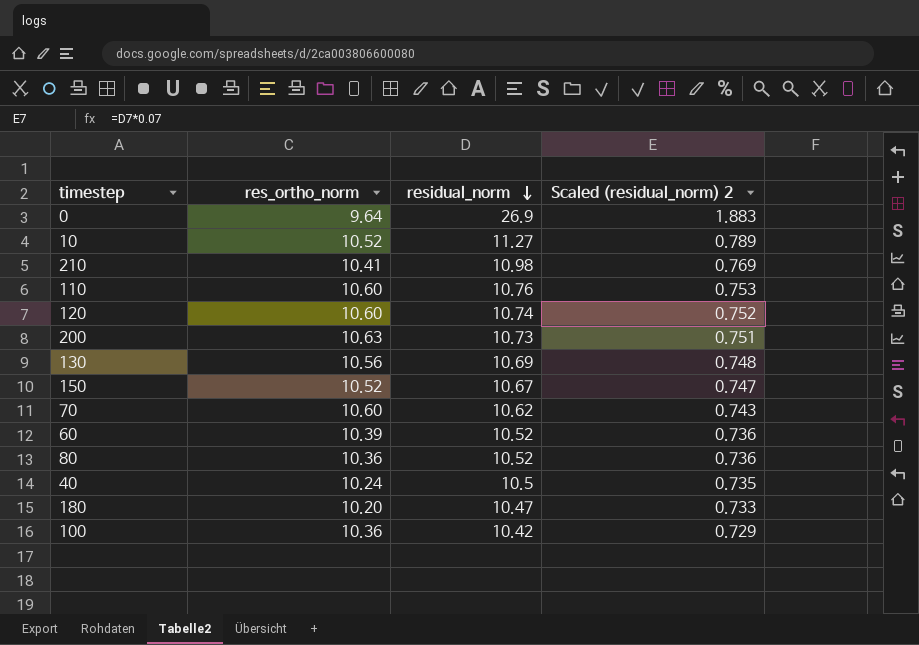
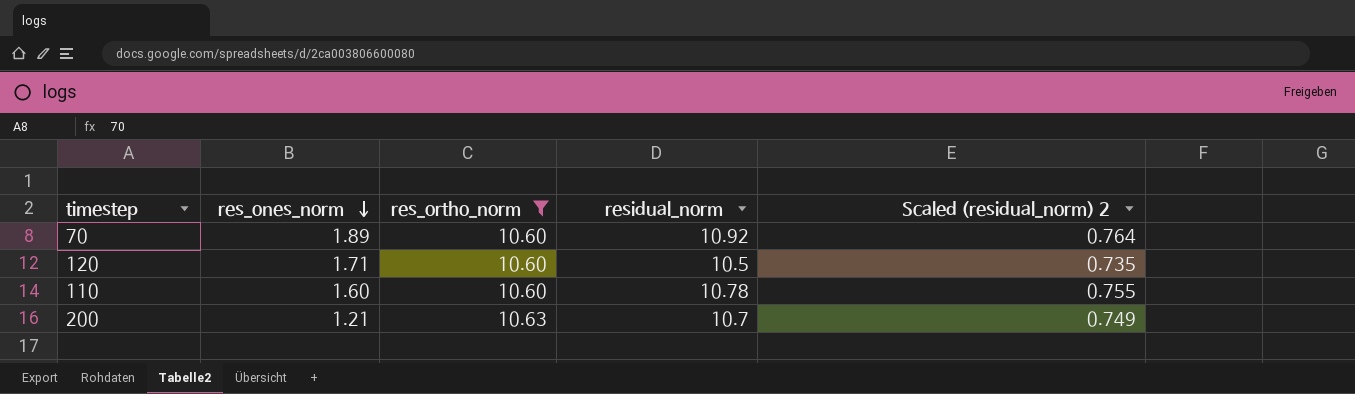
filter: none -> res_ortho_norm >= 10.60
row order: residual_norm descending -> res_ones_norm descending
column res_ones_norm | position: none -> 2
70 | residual_norm: 10.62 -> 10.92
70 | Scaled (residual_norm) 2: 0.743 -> 0.764
120 | residual_norm: 10.74 -> 10.5
120 | Scaled (residual_norm) 2: 0.752 -> 0.735
110 | residual_norm: 10.76 -> 10.78
110 | Scaled (residual_norm) 2: 0.753 -> 0.755
200 | residual_norm: 10.73 -> 10.7
200 | Scaled (residual_norm) 2: 0.751 -> 0.749

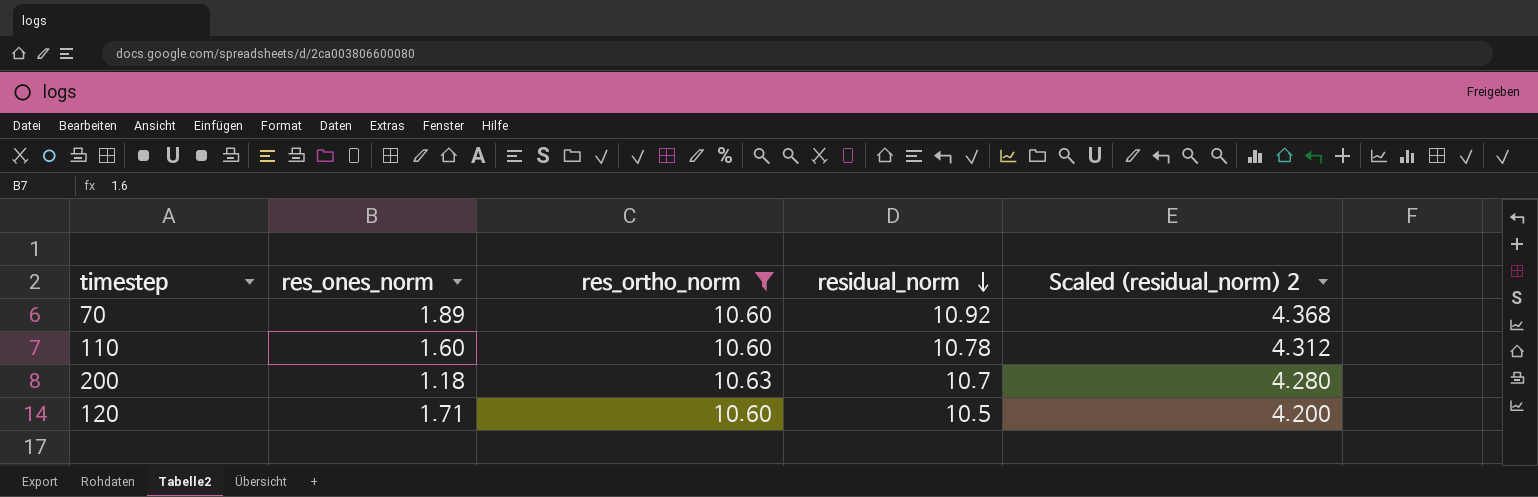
row order: res_ones_norm descending -> residual_norm descending
column Scaled (residual_norm) 2 | formula: [residual_norm] * 0.07 -> [residual_norm] * 0.4
200 | res_ones_norm: 1.21 -> 1.18

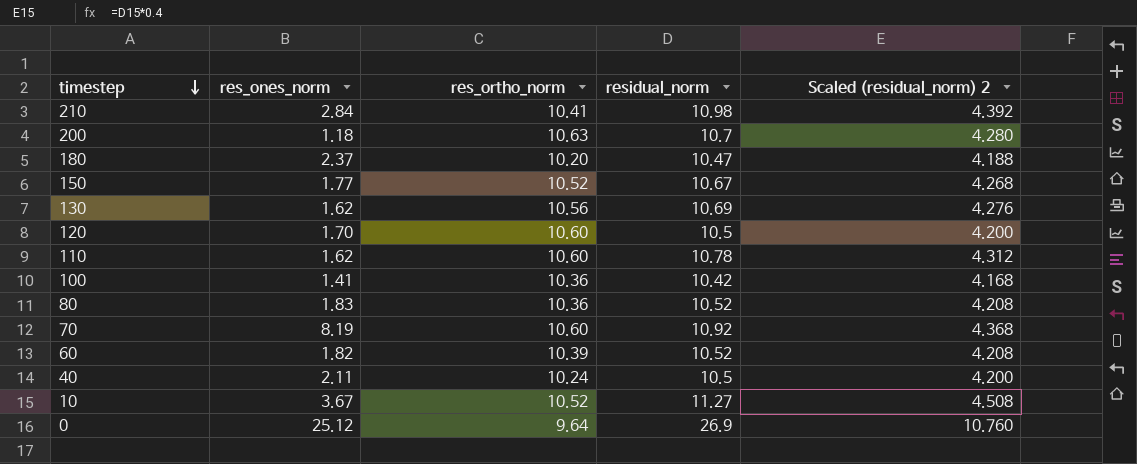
filter: res_ortho_norm >= 10.60 -> none
row order: residual_norm descending -> timestep descending
120 | res_ones_norm: 1.71 -> 1.70
110 | res_ones_norm: 1.60 -> 1.62
70 | res_ones_norm: 1.89 -> 8.19

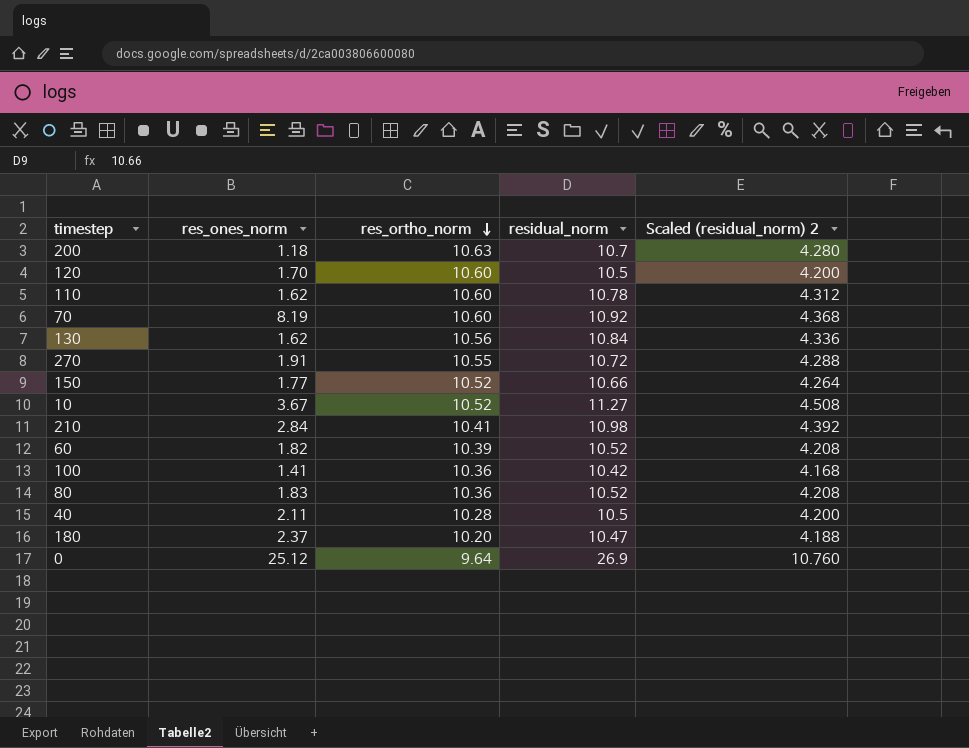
row order: timestep descending -> res_ortho_norm descending
130 | residual_norm: 10.69 -> 10.84
130 | Scaled (residual_norm) 2: 4.276 -> 4.336
row 270: none -> 1.91 | 10.55 | 10.72 | 4.288
150 | residual_norm: 10.67 -> 10.66
150 | Scaled (residual_norm) 2: 4.268 -> 4.264
40 | res_ortho_norm: 10.24 -> 10.28

